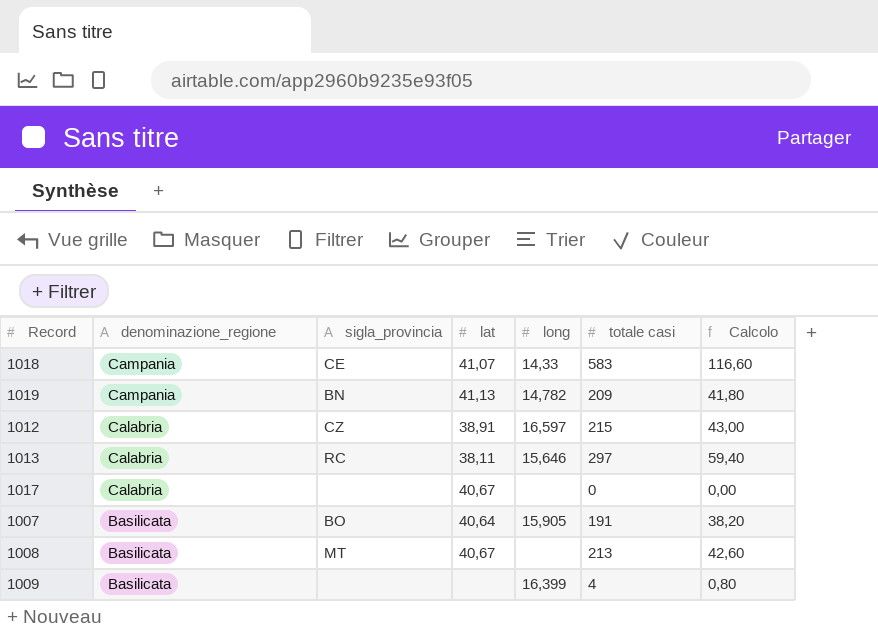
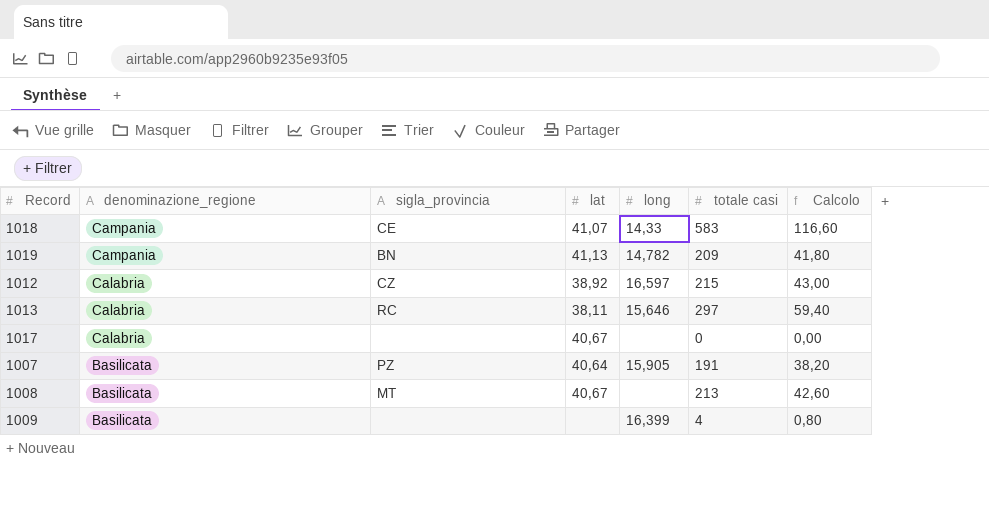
1012 | lat: 38,91 -> 38,92
1007 | sigla_provincia: BO -> PZ

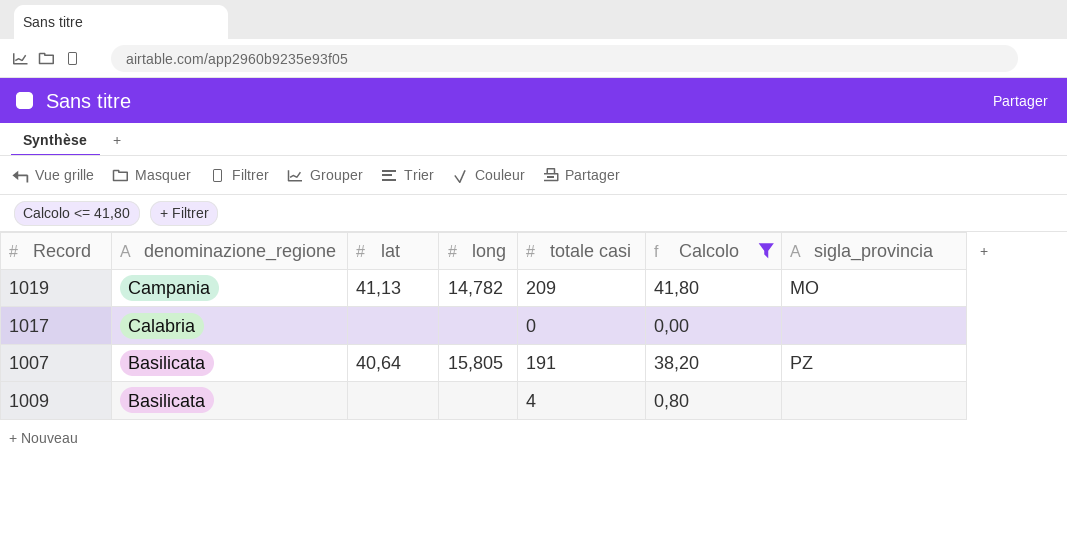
filter: none -> Calcolo <= 41,80
column sigla_provincia | position: 3 -> 7
1019 | sigla_provincia: BN -> MO
1017 | lat: 40,67 -> none
1007 | long: 15,905 -> 15,805
1009 | long: 16,399 -> none

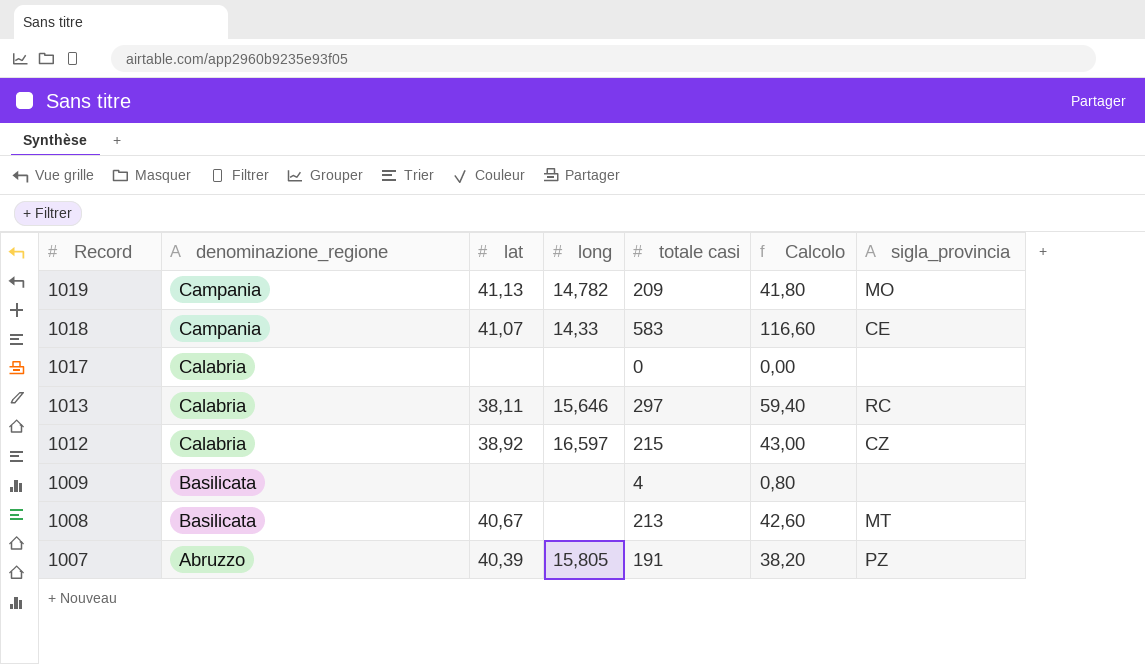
filter: Calcolo <= 41,80 -> none
row order: denominazione_regione descending -> Record descending
1007 | denominazione_regione: Basilicata -> Abruzzo
1007 | lat: 40,64 -> 40,39

